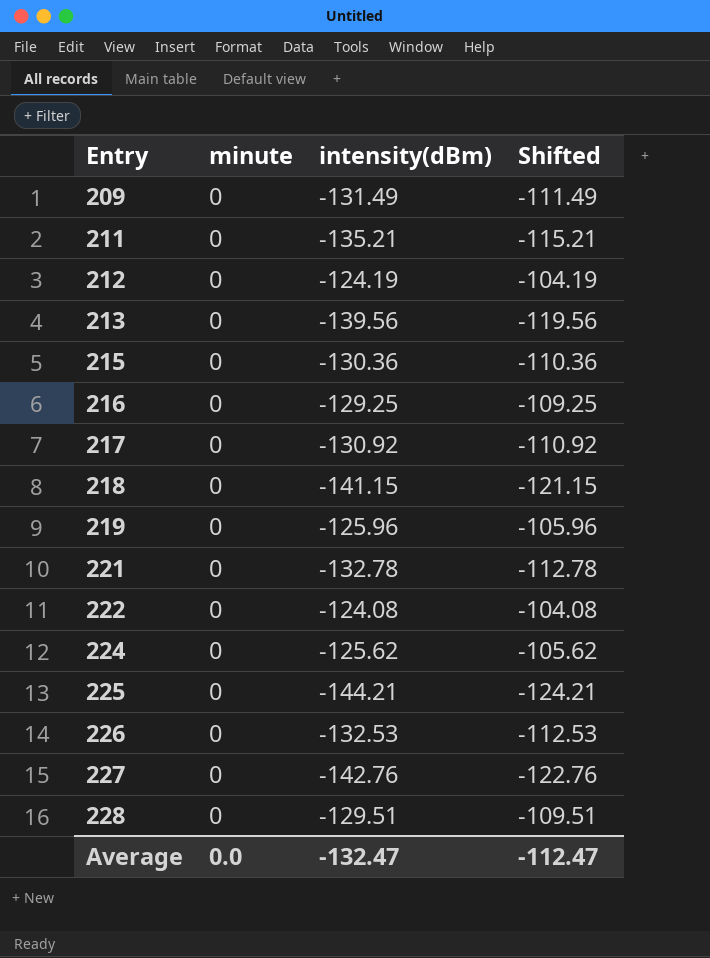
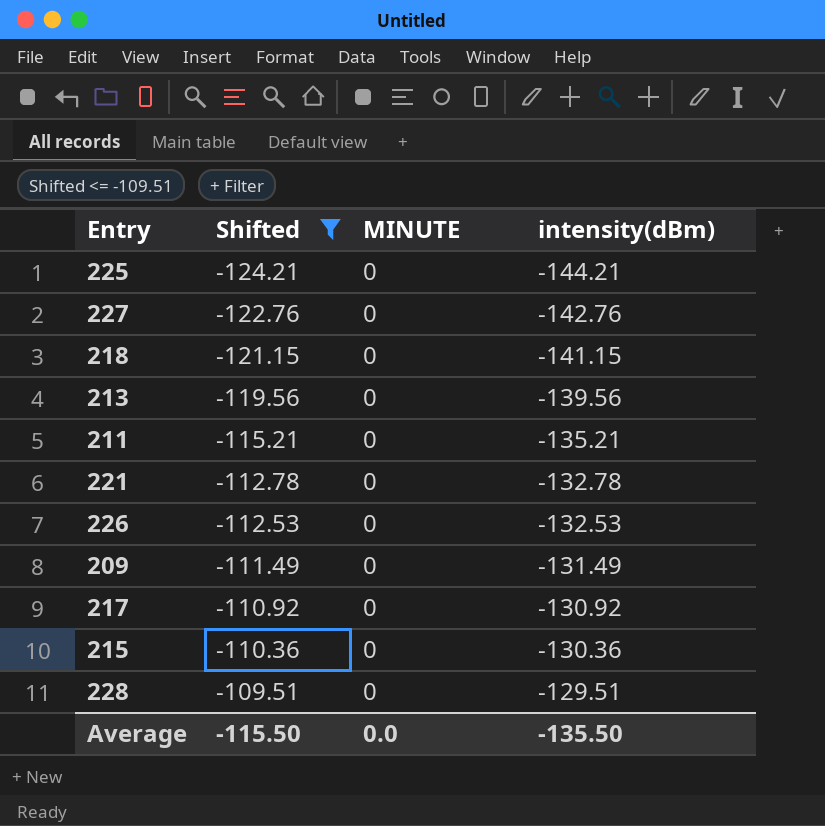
filter: none -> Shifted <= -109.51
row order: Entry ascending -> Shifted ascending
column Shifted | position: 4 -> 2
column name: minute -> MINUTE
Average | Shifted: -112.47 -> -115.50
Average | intensity(dBm): -132.47 -> -135.50

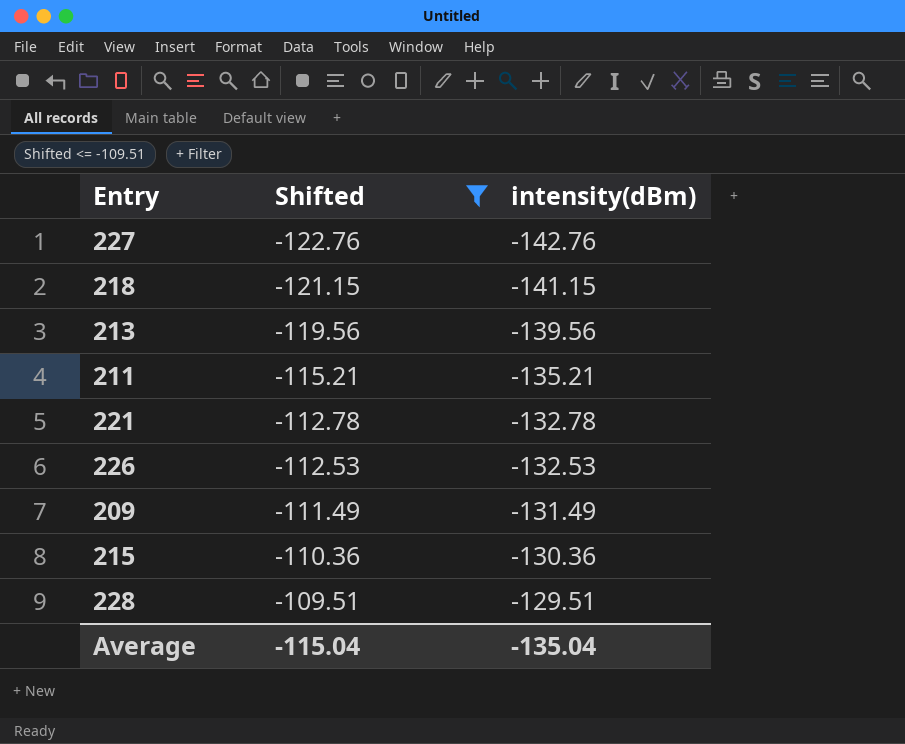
column MINUTE | position: 3 -> none
row 225: -124.21 | 0 | -144.21 -> none
row 217: -110.92 | 0 | -130.92 -> none
Average | Shifted: -115.50 -> -115.04
Average | intensity(dBm): -135.50 -> -135.04

